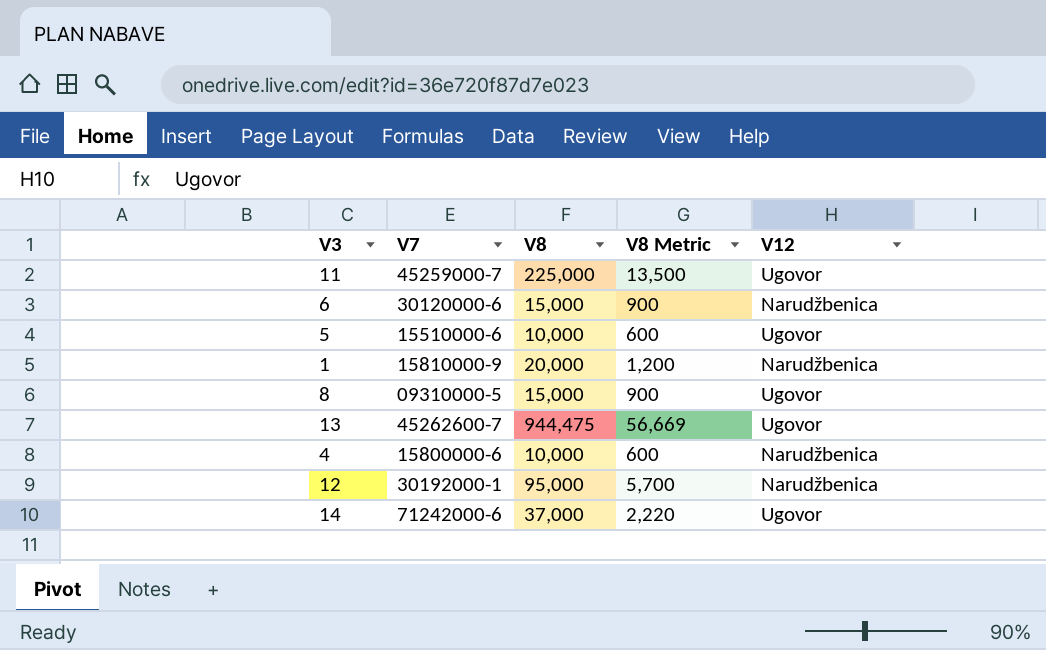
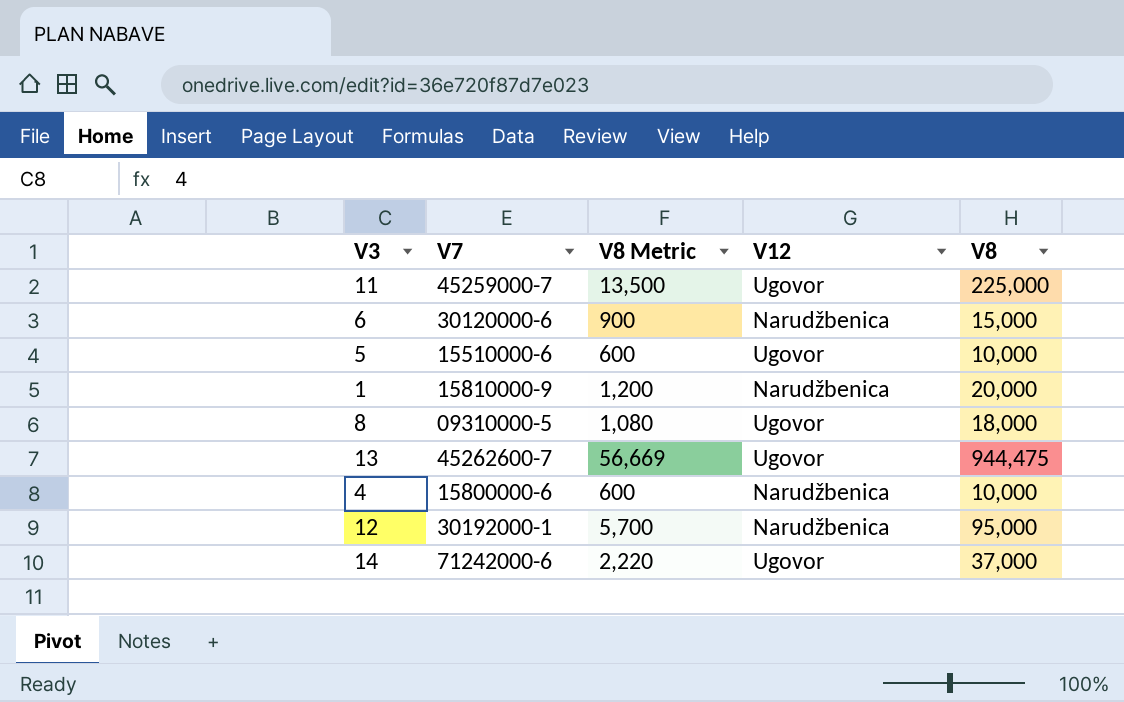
column V8 | position: 3 -> 5
8 | V8 Metric: 900 -> 1,080
8 | V8: 15,000 -> 18,000

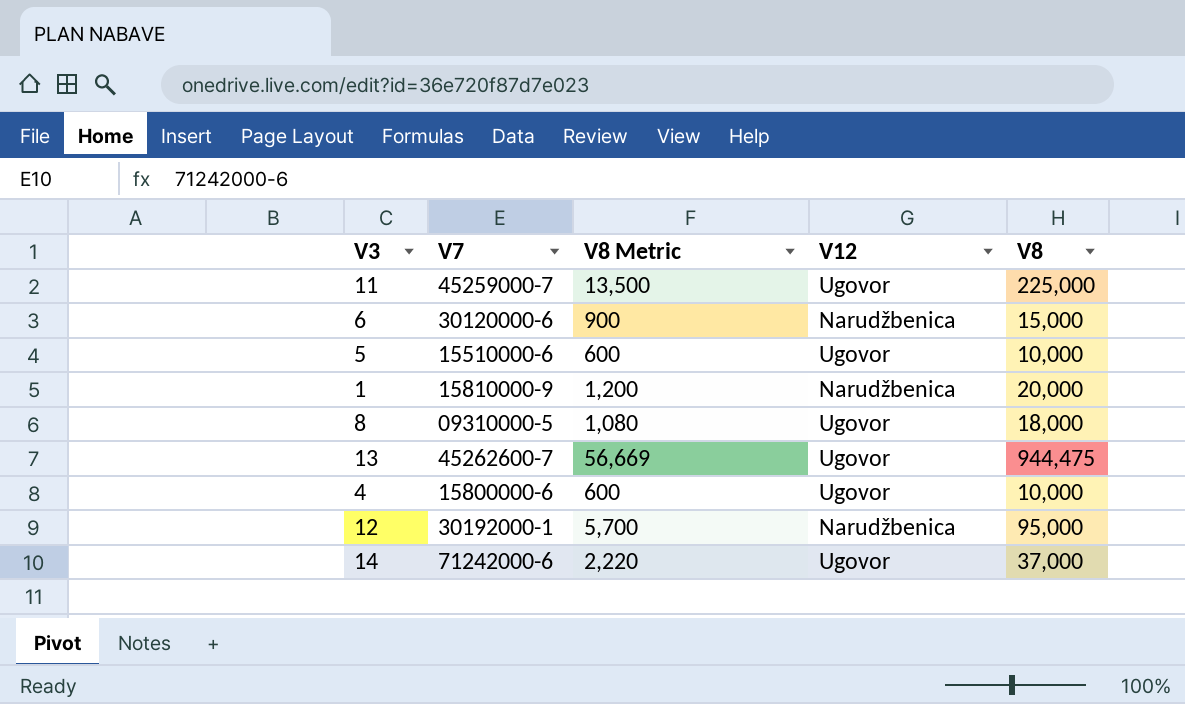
4 | V12: Narudžbenica -> Ugovor

